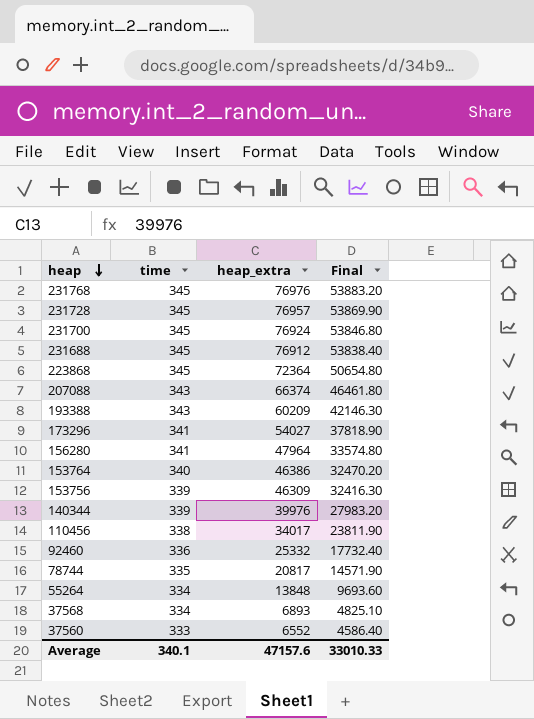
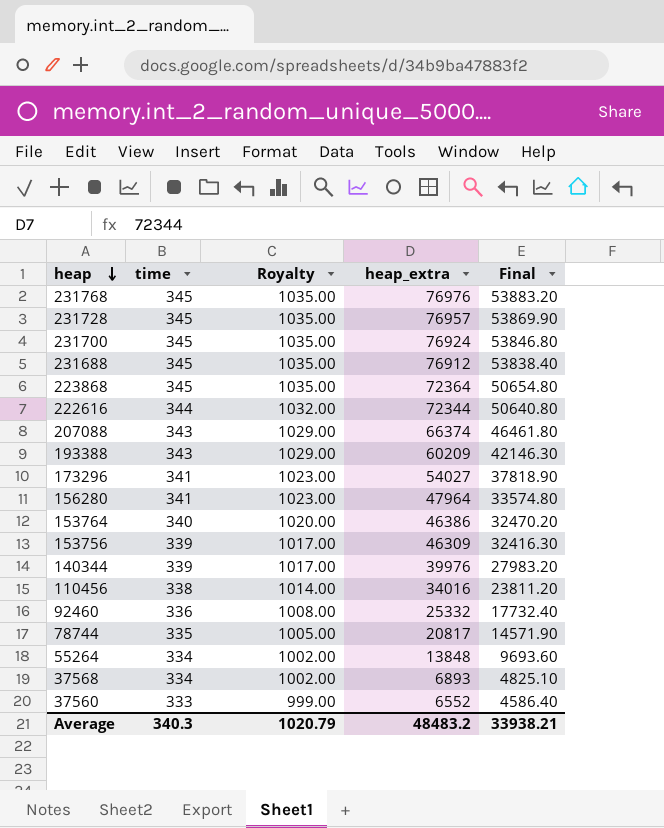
column Royalty | formula: none -> [time] * 3
row 222616: none -> 344 | 1032.00 | 72344 | 50640.80
110456 | heap_extra: 34017 -> 34016
110456 | Final: 23811.90 -> 23811.20
Average | time: 340.1 -> 340.3
Average | heap_extra: 47157.6 -> 48483.2
Average | Final: 33010.33 -> 33938.21

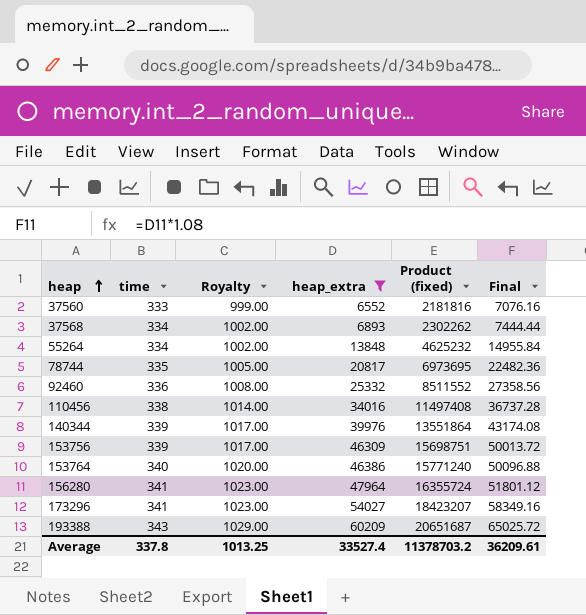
filter: none -> heap_extra <= 60209
row order: heap descending -> heap ascending
column Product (fixed) | formula: none -> [time] * [heap_extra]
column Final | formula: [heap_extra] * 0.7 -> [heap_extra] * 1.08
Average | time: 340.3 -> 337.8
Average | Royalty: 1020.79 -> 1013.25
Average | heap_extra: 48483.2 -> 33527.4
Average | Final: 33938.21 -> 36209.61

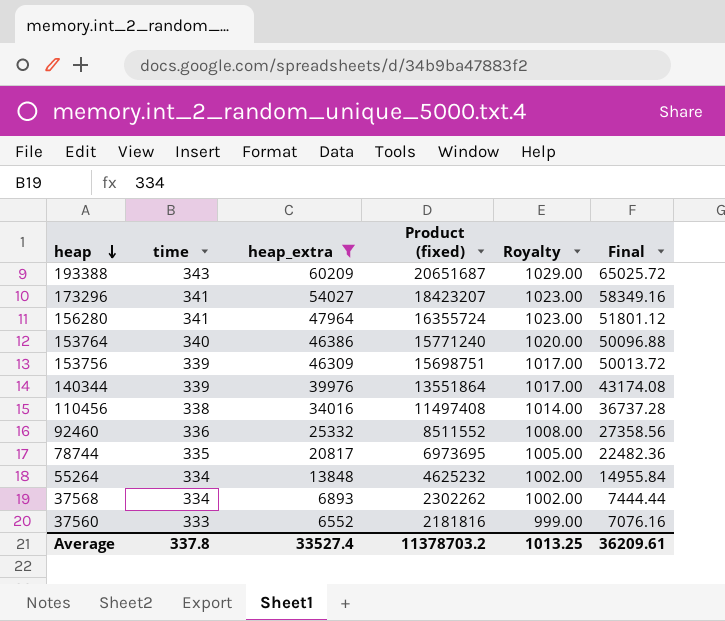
row order: heap ascending -> heap descending
column Royalty | position: 3 -> 5

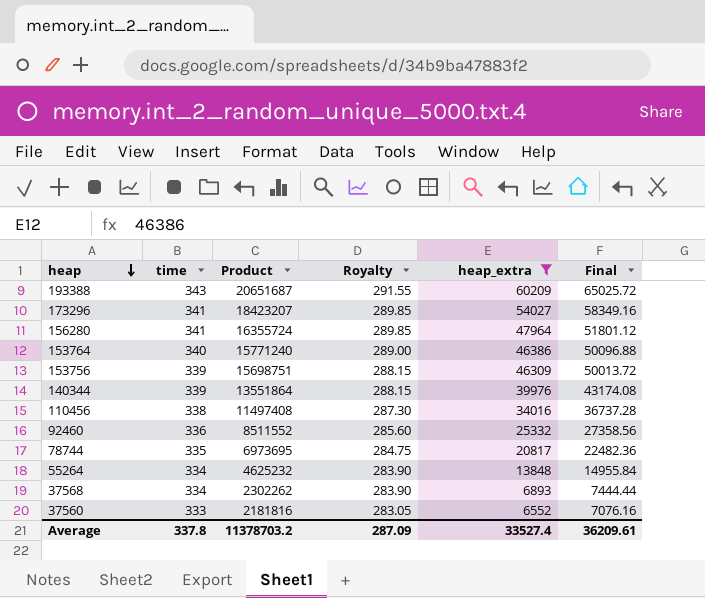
column name: Product (fixed) -> Product
column Royalty | formula: [time] * 3 -> [time] * 0.85
column heap_extra | position: 3 -> 5
Average | Royalty: 1013.25 -> 287.09

